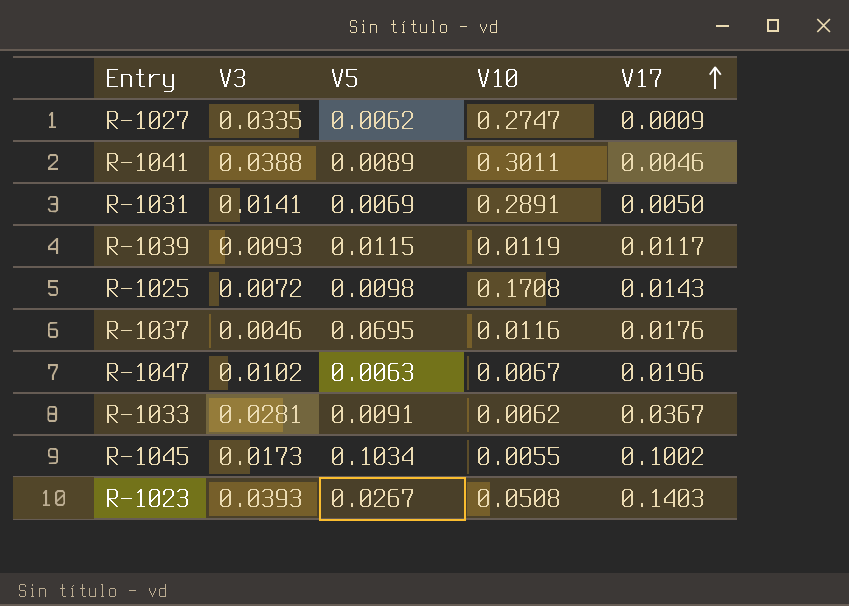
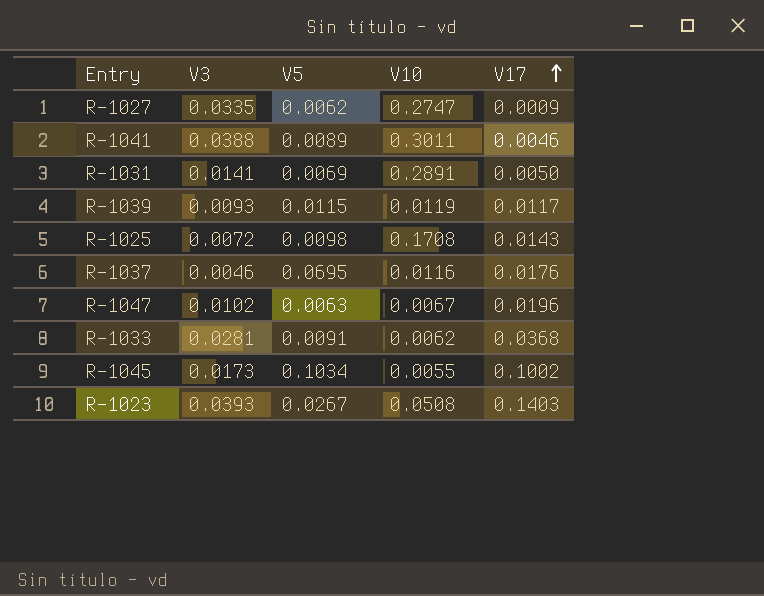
R-1033 | V17: 0.0367 -> 0.0368

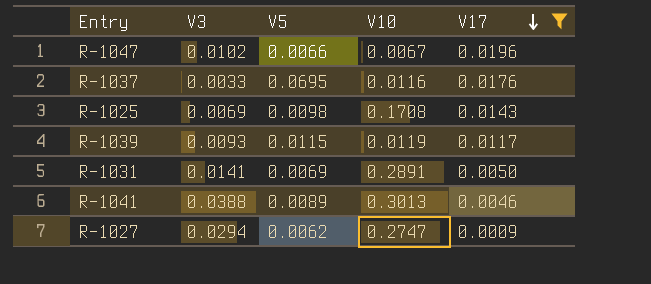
filter: none -> V17 <= 0.0196
row order: V17 ascending -> V17 descending
R-1047 | V5: 0.0063 -> 0.0066
R-1037 | V3: 0.0046 -> 0.0033
R-1025 | V3: 0.0072 -> 0.0069
R-1041 | V10: 0.3011 -> 0.3013
R-1027 | V3: 0.0335 -> 0.0294

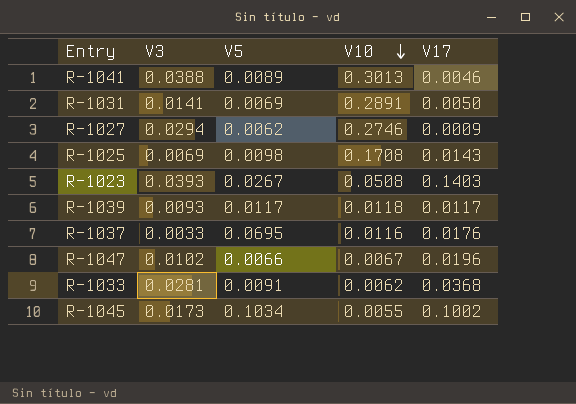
filter: V17 <= 0.0196 -> none
row order: V17 descending -> V10 descending
R-1027 | V10: 0.2747 -> 0.2746
R-1039 | V5: 0.0115 -> 0.0117
R-1039 | V10: 0.0119 -> 0.0118

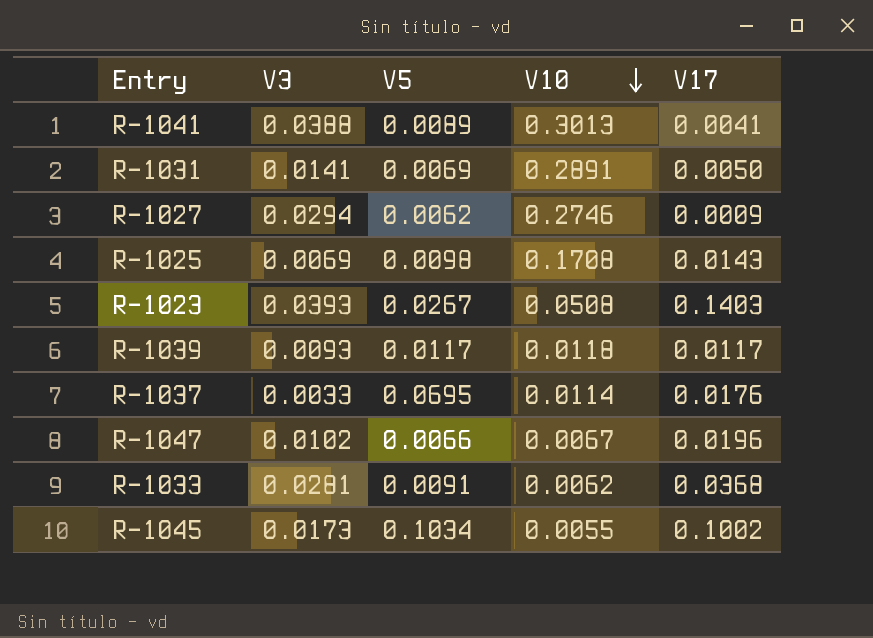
R-1041 | V17: 0.0046 -> 0.0041
R-1037 | V10: 0.0116 -> 0.0114

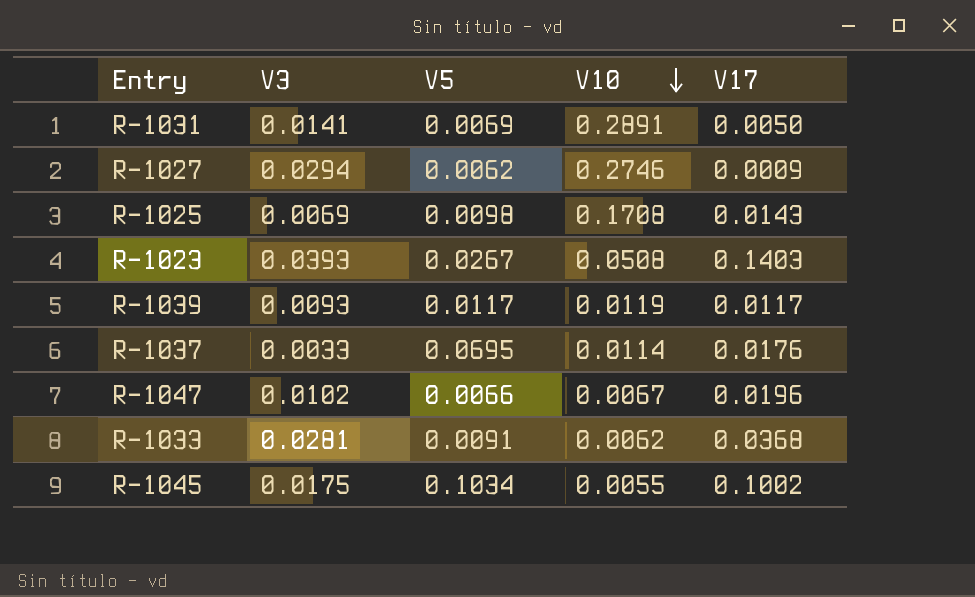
row R-1041: 0.0388 | 0.0089 | 0.3013 | 0.0041 -> none
R-1039 | V10: 0.0118 -> 0.0119
R-1045 | V3: 0.0173 -> 0.0175

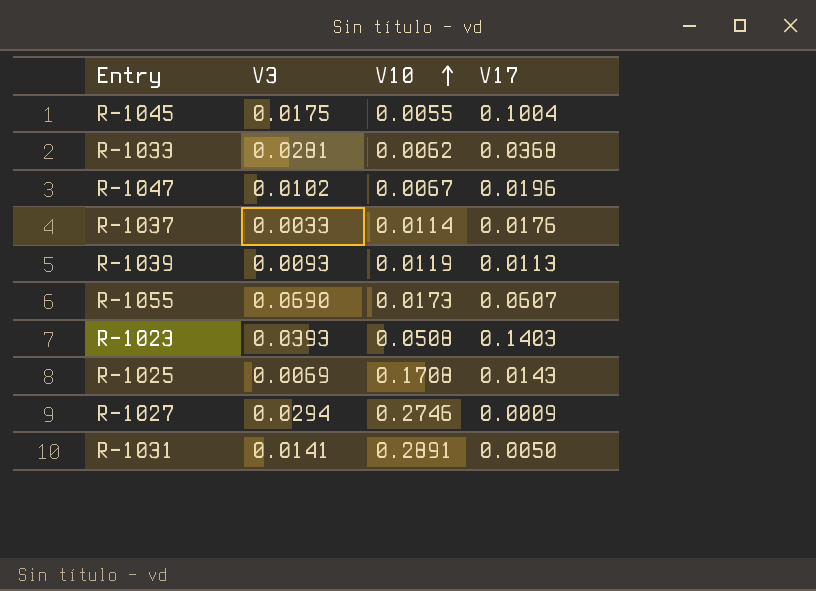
row order: V10 descending -> V10 ascending
column V5 | position: 3 -> none
R-1045 | V17: 0.1002 -> 0.1004
R-1039 | V17: 0.0117 -> 0.0113
row R-1055: none -> 0.0690 | 0.0173 | 0.0607

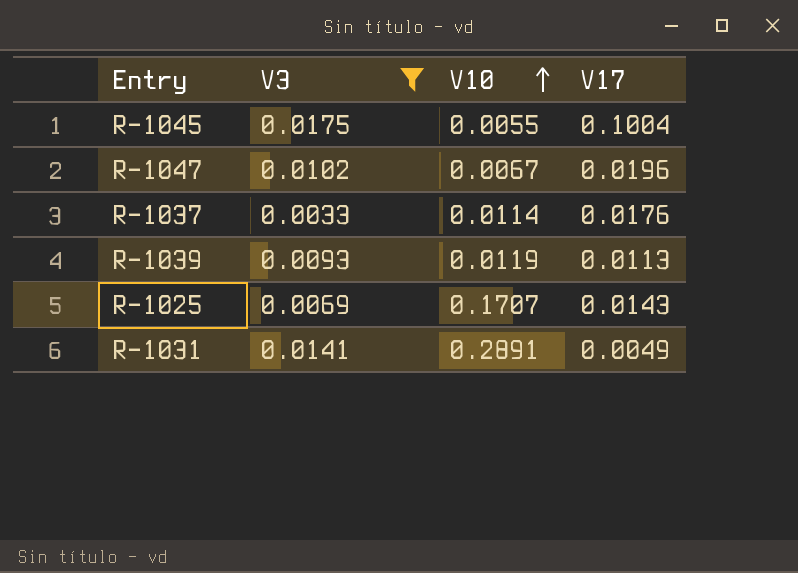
filter: none -> V3 <= 0.0175
R-1025 | V10: 0.1708 -> 0.1707
R-1031 | V17: 0.0050 -> 0.0049

